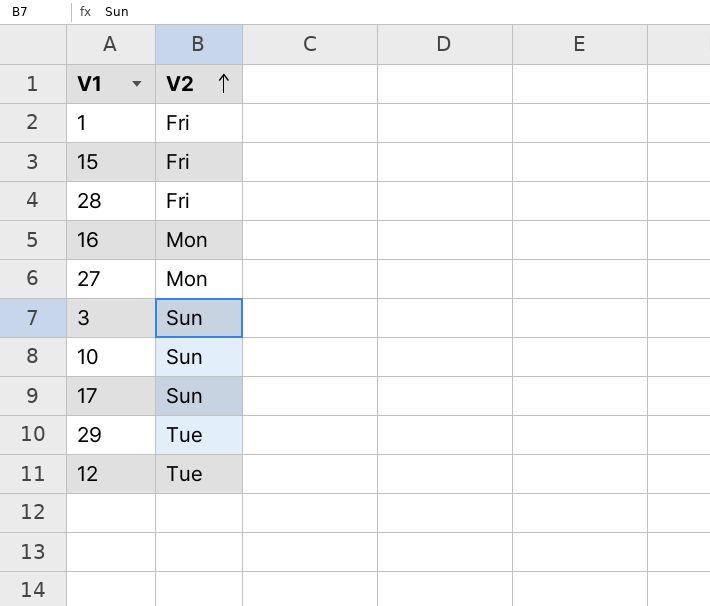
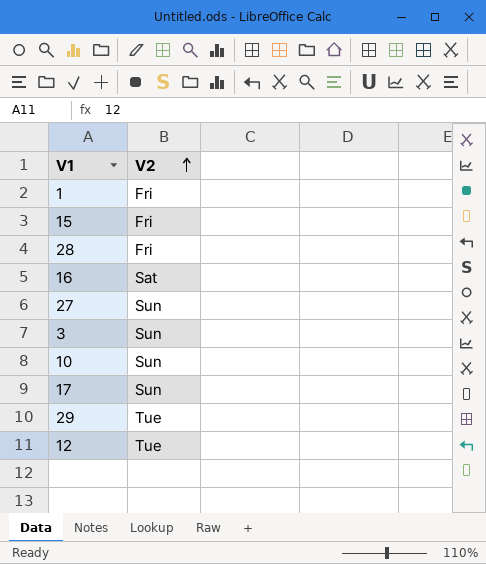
16 | V2: Mon -> Sat
27 | V2: Mon -> Sun

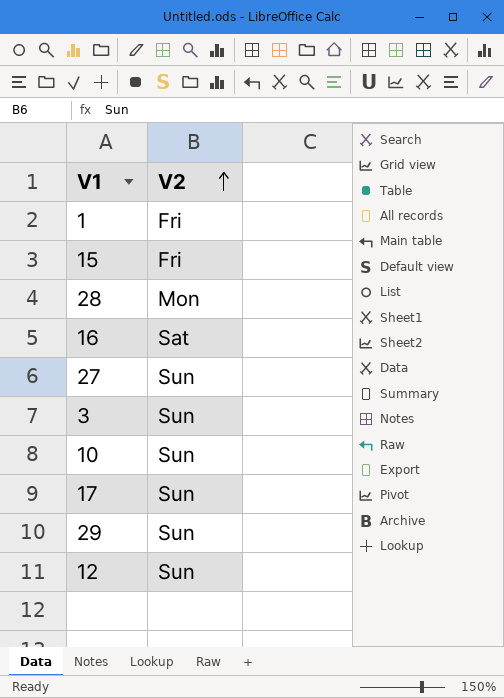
28 | V2: Fri -> Mon
29 | V2: Tue -> Sun
12 | V2: Tue -> Sun

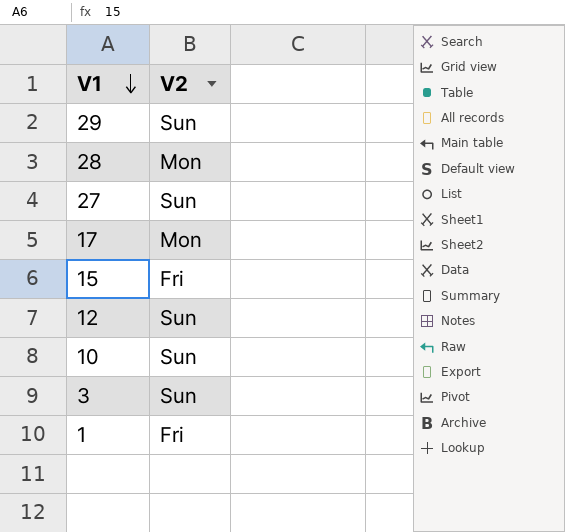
row order: V2 ascending -> V1 descending
row 16: Sat -> none
17 | V2: Sun -> Mon

